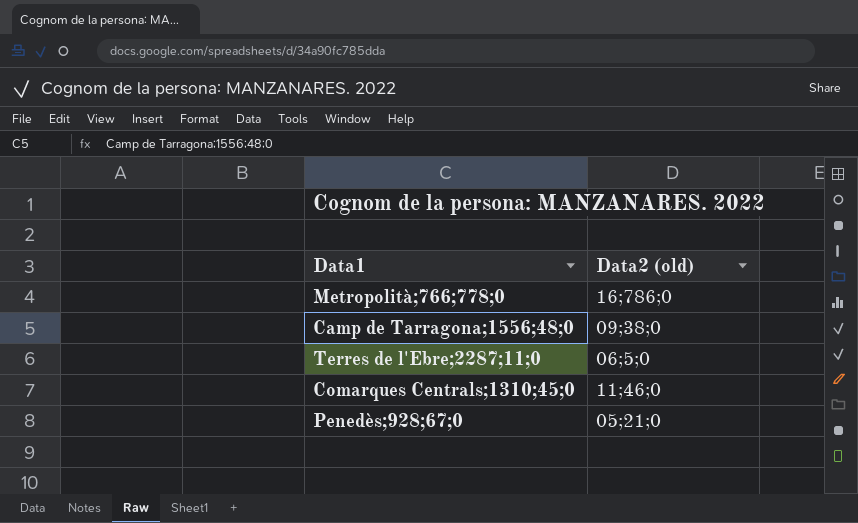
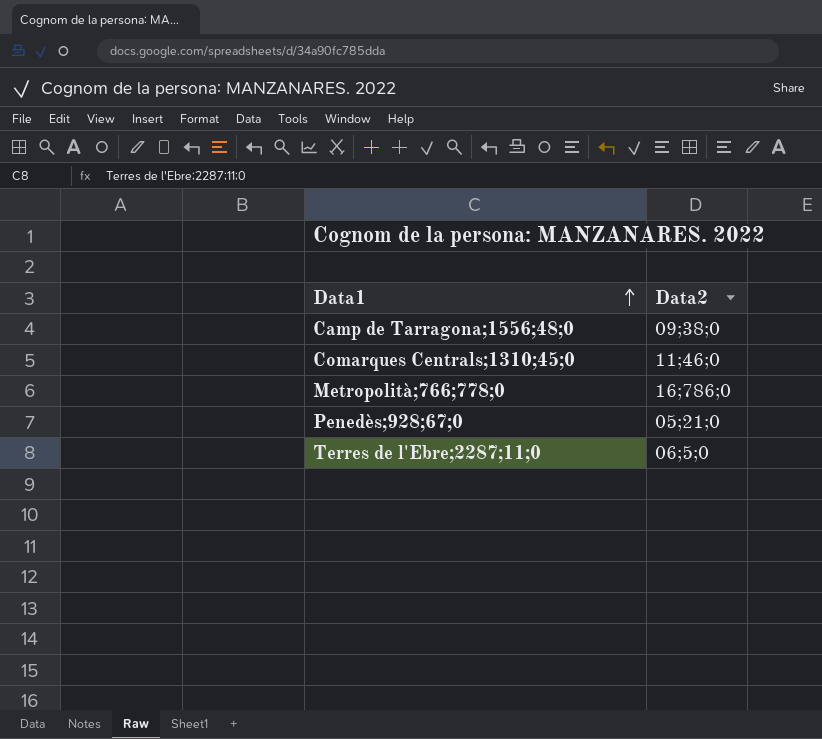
row order: none -> Data1 ascending
column name: Data2 (old) -> Data2

